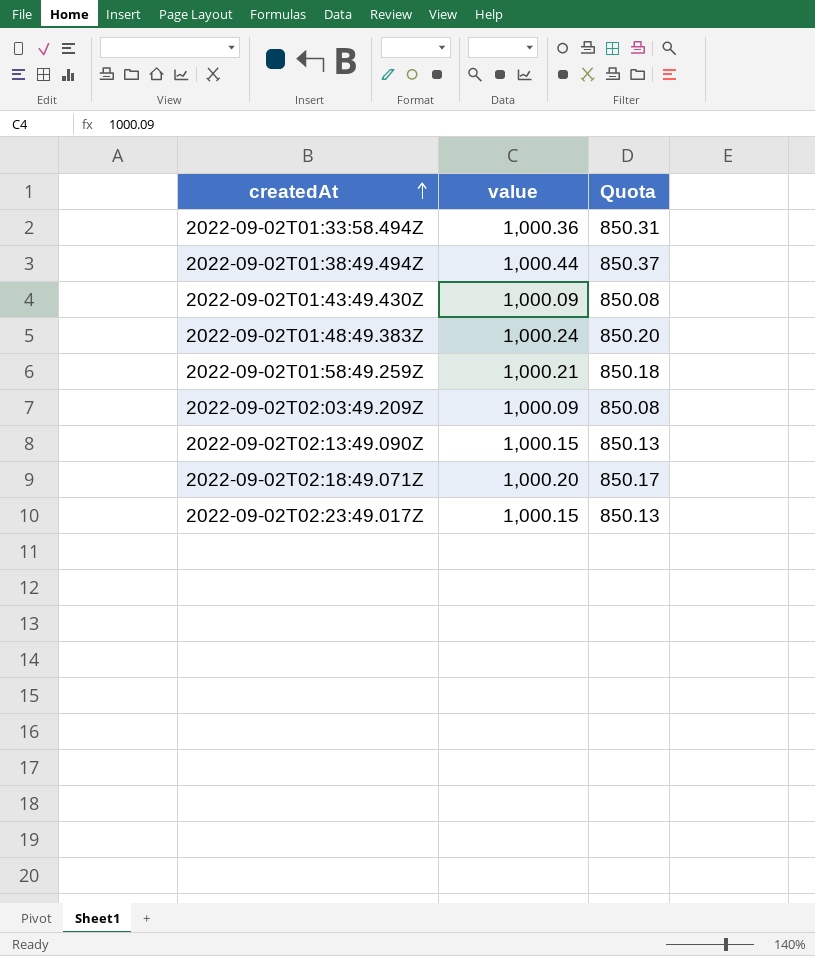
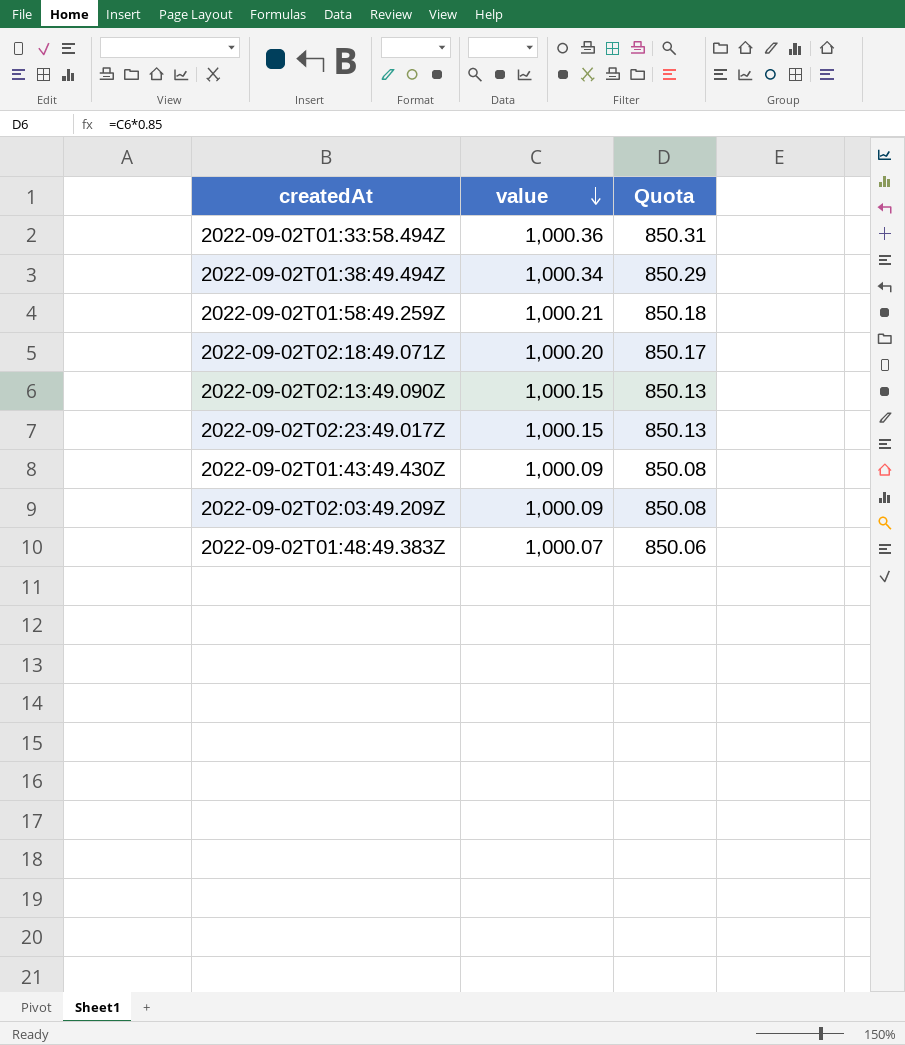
row order: createdAt ascending -> value descending
2022-09-02T01:38:49.494Z | value: 1,000.44 -> 1,000.34
2022-09-02T01:38:49.494Z | Quota: 850.37 -> 850.29
2022-09-02T01:48:49.383Z | value: 1,000.24 -> 1,000.07
2022-09-02T01:48:49.383Z | Quota: 850.20 -> 850.06

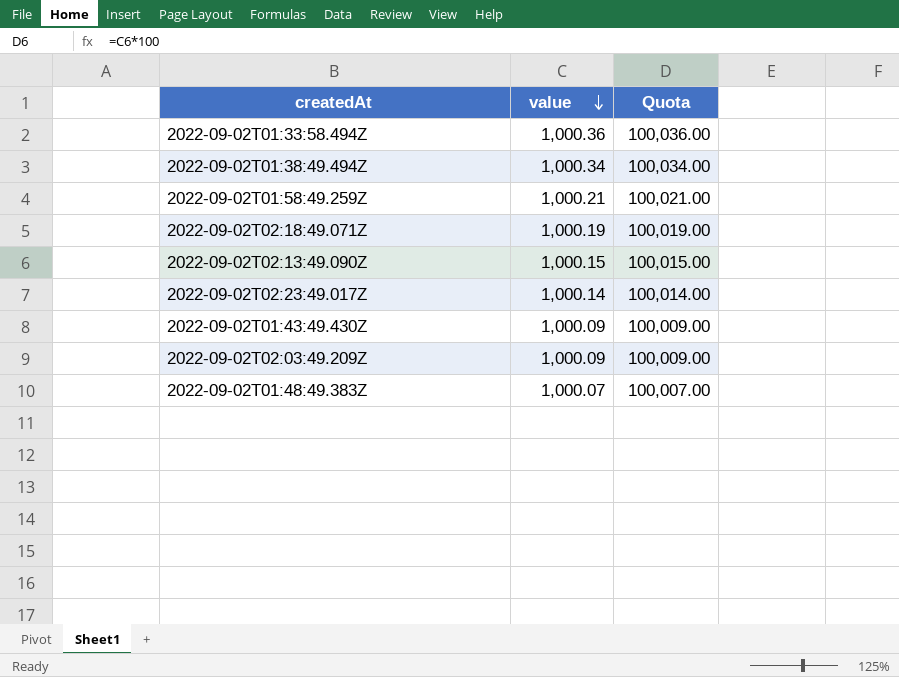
column Quota | formula: [value] * 0.85 -> [value] * 100
2022-09-02T02:18:49.071Z | value: 1,000.20 -> 1,000.19
2022-09-02T02:23:49.017Z | value: 1,000.15 -> 1,000.14

